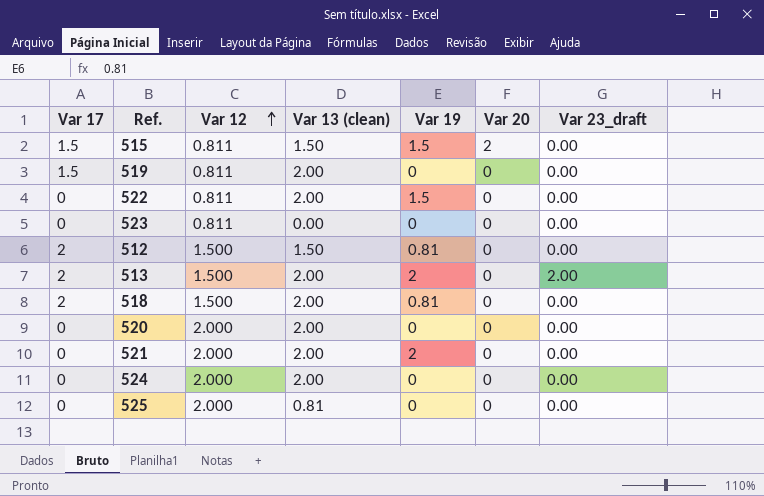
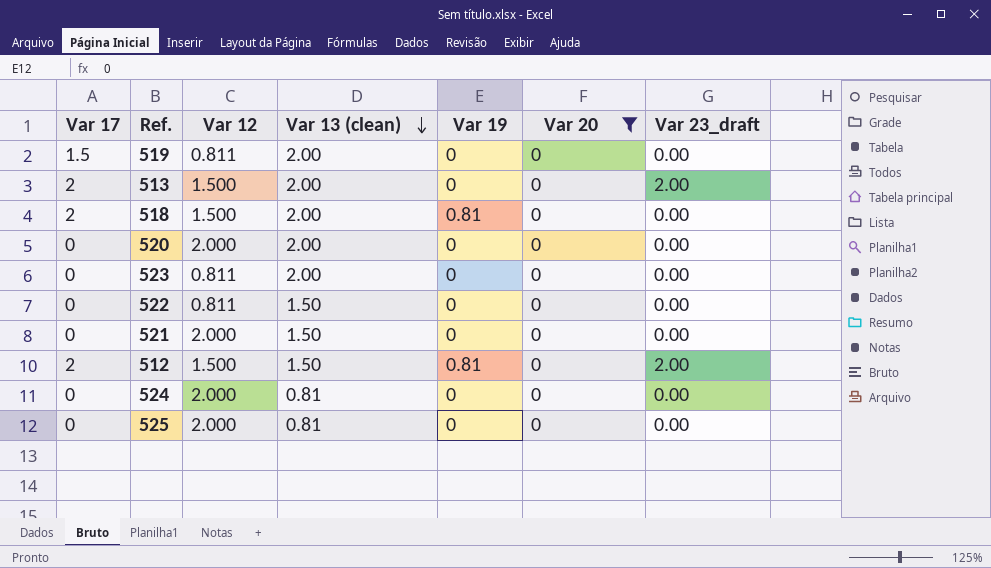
filter: none -> Var 20 = 0
row order: Var 12 ascending -> Var 13 (clean) descending
513 | Var 19: 2 -> 0
523 | Var 13 (clean): 0.00 -> 2.00
522 | Var 13 (clean): 2.00 -> 1.50
522 | Var 19: 1.5 -> 0
521 | Var 13 (clean): 2.00 -> 1.50
521 | Var 19: 2 -> 0
512 | Var 23_draft: 0.00 -> 2.00
524 | Var 13 (clean): 2.00 -> 0.81

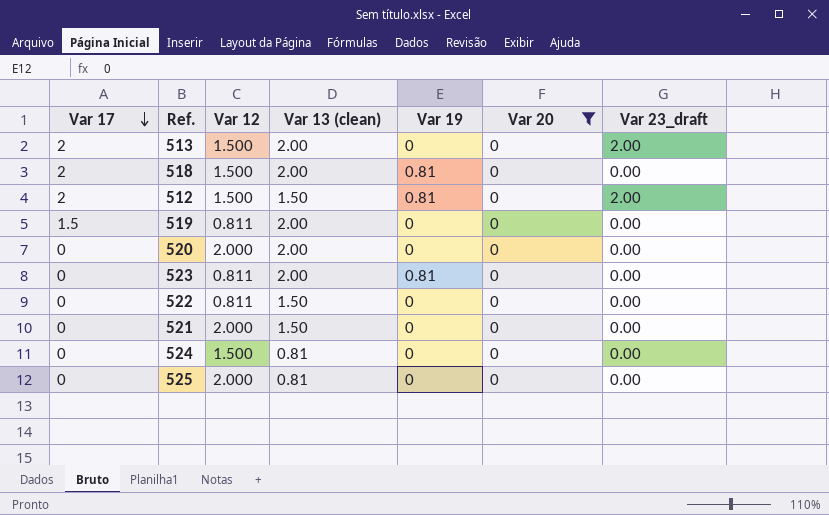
row order: Var 13 (clean) descending -> Var 17 descending
523 | Var 19: 0 -> 0.81
524 | Var 12: 2.000 -> 1.500

